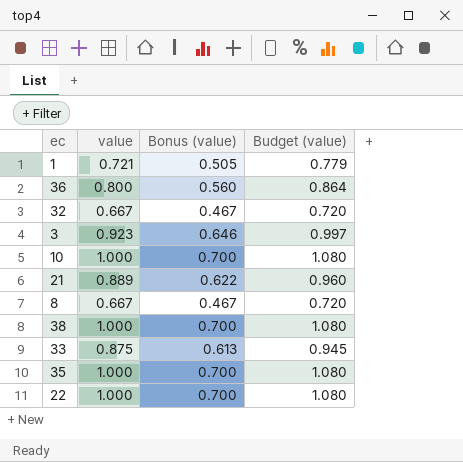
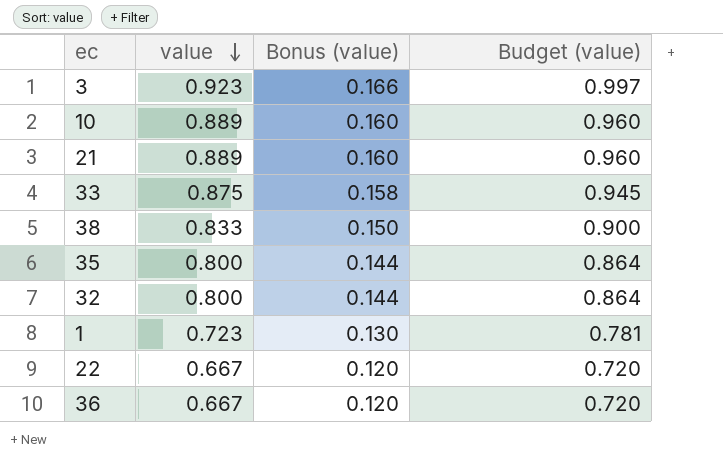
row order: none -> value descending
column Bonus (value) | formula: [value] * 0.7 -> [value] * 0.18
row 8: 0.667 | 0.467 | 0.720 -> none
10 | value: 1.000 -> 0.889
10 | Budget (value): 1.080 -> 0.960
38 | value: 1.000 -> 0.833
38 | Budget (value): 1.080 -> 0.900
35 | value: 1.000 -> 0.800
35 | Budget (value): 1.080 -> 0.864
32 | value: 0.667 -> 0.800
32 | Budget (value): 0.720 -> 0.864
1 | value: 0.721 -> 0.723
1 | Budget (value): 0.779 -> 0.781
22 | value: 1.000 -> 0.667
22 | Budget (value): 1.080 -> 0.720
36 | value: 0.800 -> 0.667
36 | Budget (value): 0.864 -> 0.720

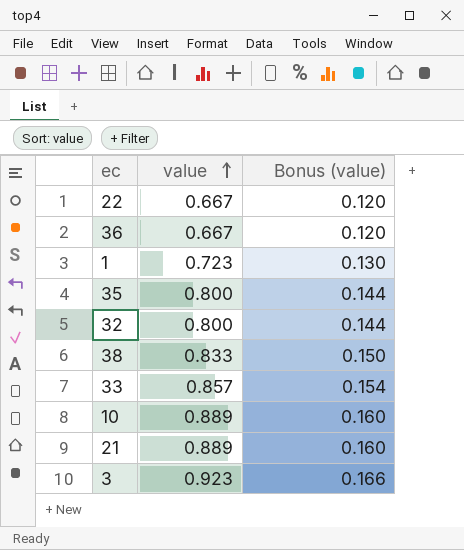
row order: value descending -> value ascending
column Budget (value) | formula: [value] * 1.08 -> none
33 | value: 0.875 -> 0.857
33 | Bonus (value): 0.158 -> 0.154

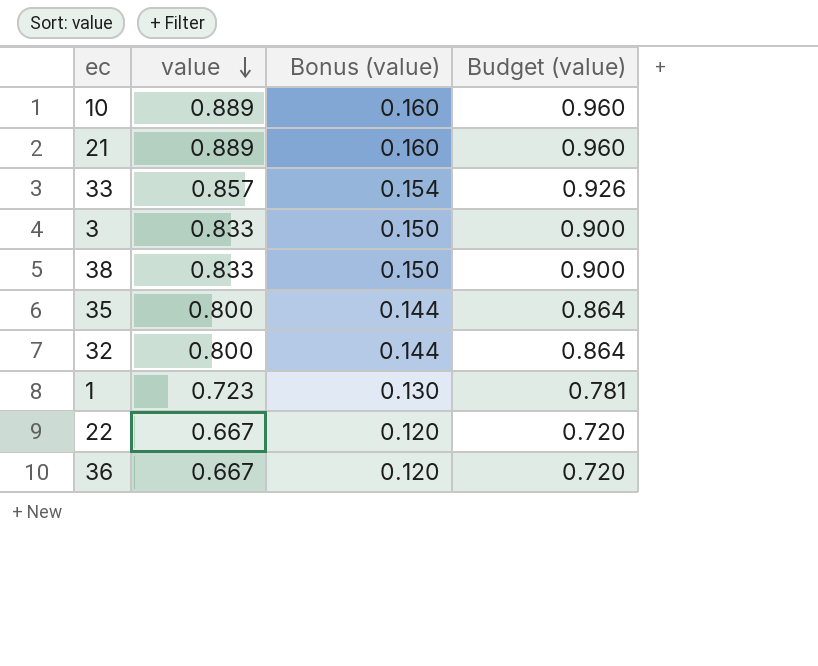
row order: value ascending -> value descending
column Budget (value) | formula: none -> [value] * 1.08
3 | value: 0.923 -> 0.833
3 | Bonus (value): 0.166 -> 0.150

